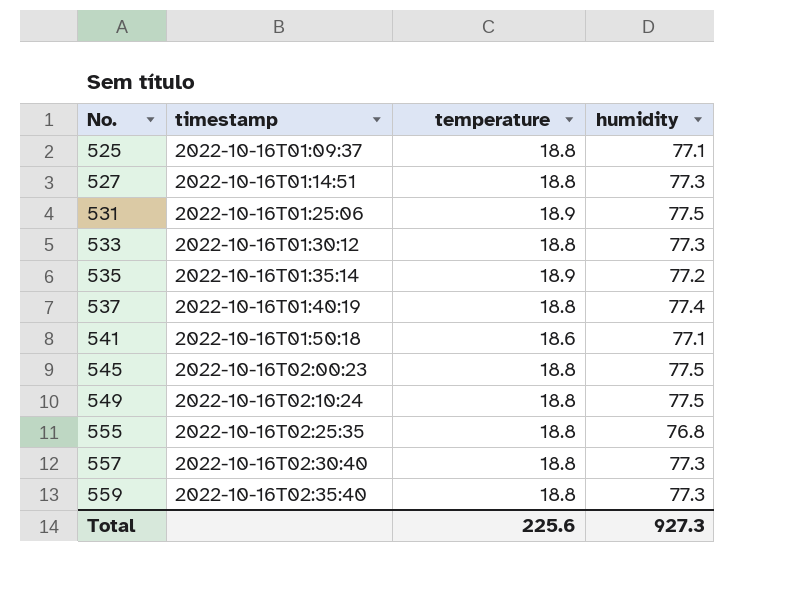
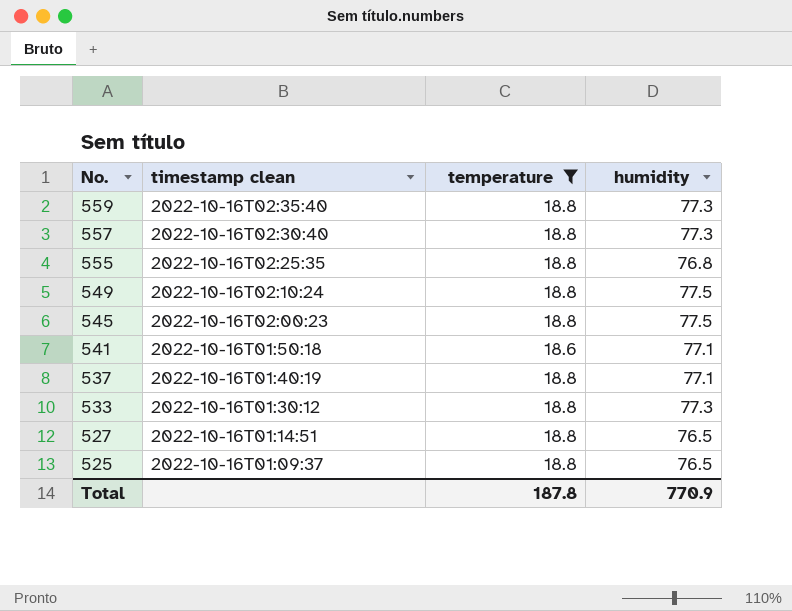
filter: none -> temperature != 18.9
row order: No. ascending -> No. descending
column name: timestamp -> timestamp clean
537 | humidity: 77.4 -> 77.1
527 | humidity: 77.3 -> 76.5
525 | humidity: 77.1 -> 76.5
Total | temperature: 225.6 -> 187.8
Total | humidity: 927.3 -> 770.9

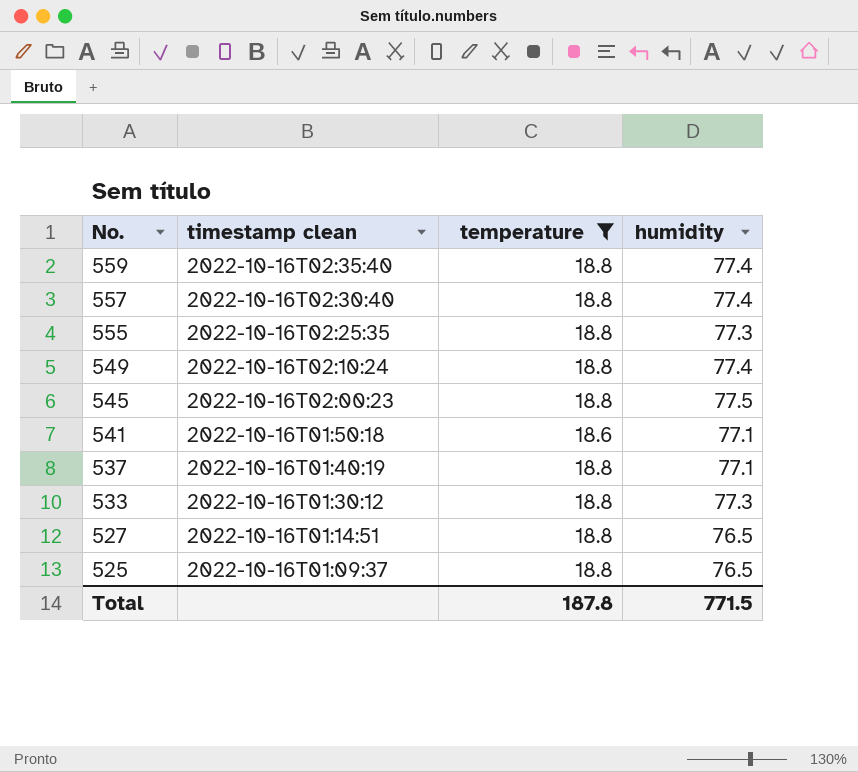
559 | humidity: 77.3 -> 77.4
557 | humidity: 77.3 -> 77.4
555 | humidity: 76.8 -> 77.3
549 | humidity: 77.5 -> 77.4
Total | humidity: 770.9 -> 771.5

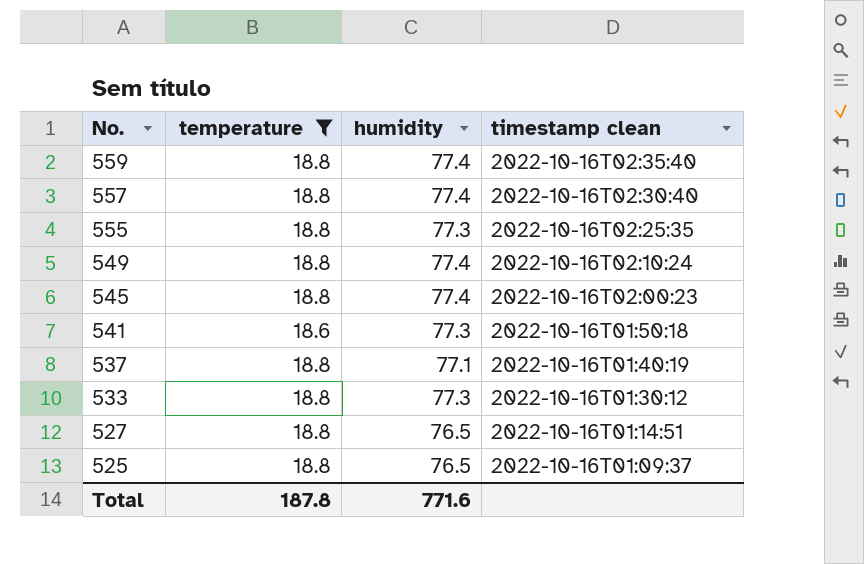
column timestamp clean | position: 2 -> 4
545 | humidity: 77.5 -> 77.4
541 | humidity: 77.1 -> 77.3
Total | humidity: 771.5 -> 771.6

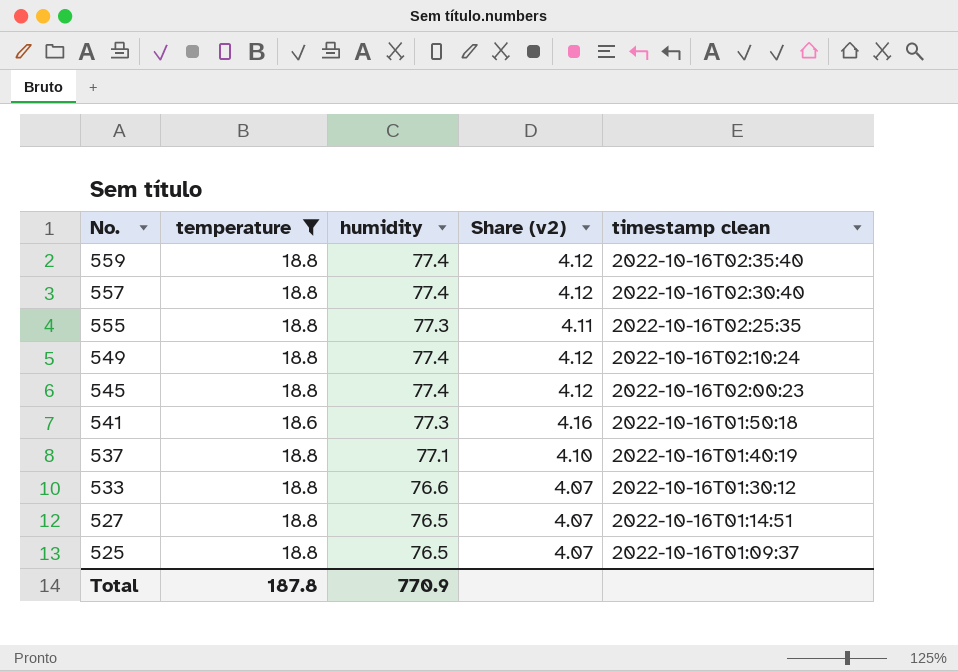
column Share (v2) | formula: none -> [humidity] / [temperature]
533 | humidity: 77.3 -> 76.6
Total | humidity: 771.6 -> 770.9

